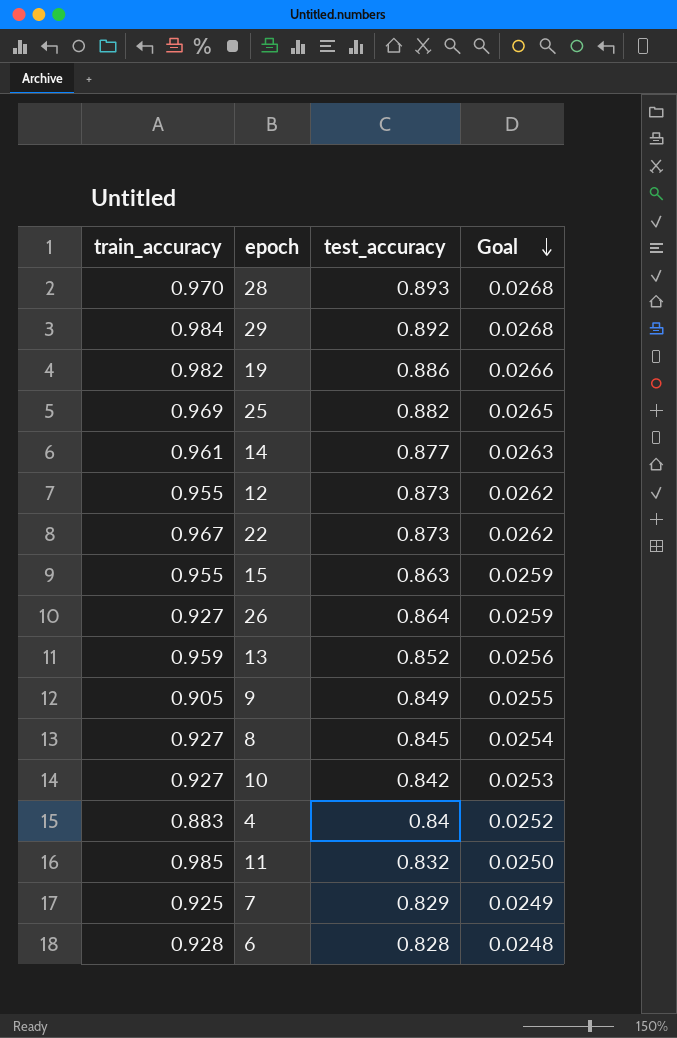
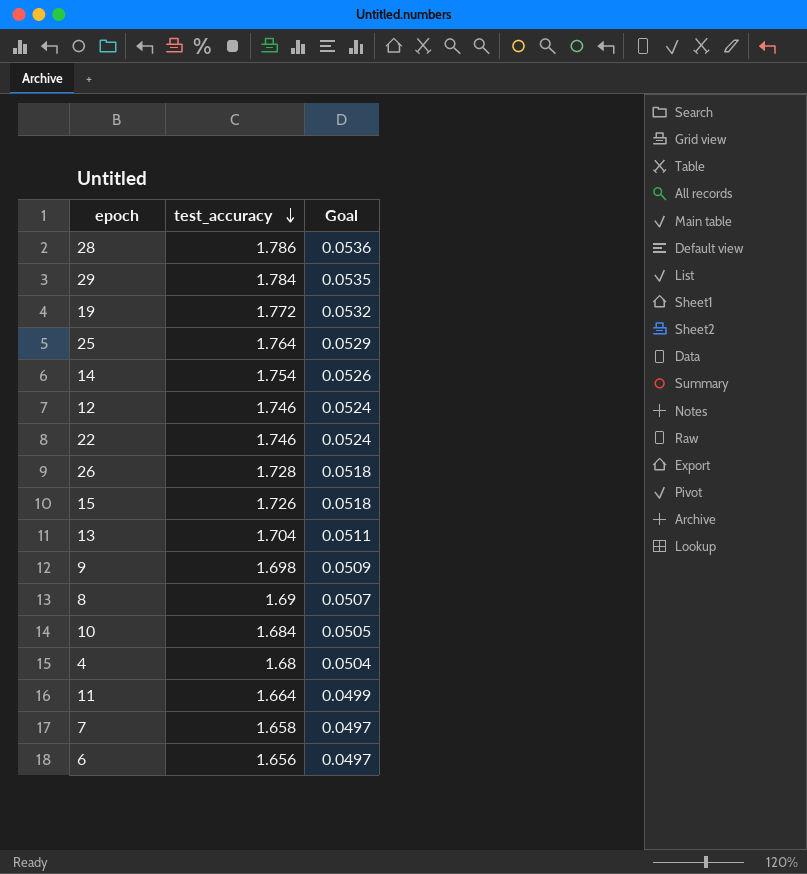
row order: Goal descending -> test_accuracy descending
column train_accuracy | position: 1 -> none
28 | test_accuracy: 0.893 -> 1.786
28 | Goal: 0.0268 -> 0.0536
29 | test_accuracy: 0.892 -> 1.784
29 | Goal: 0.0268 -> 0.0535
19 | test_accuracy: 0.886 -> 1.772
19 | Goal: 0.0266 -> 0.0532
25 | test_accuracy: 0.882 -> 1.764
25 | Goal: 0.0265 -> 0.0529
14 | test_accuracy: 0.877 -> 1.754
14 | Goal: 0.0263 -> 0.0526
12 | test_accuracy: 0.873 -> 1.746
12 | Goal: 0.0262 -> 0.0524
22 | test_accuracy: 0.873 -> 1.746
22 | Goal: 0.0262 -> 0.0524
26 | test_accuracy: 0.864 -> 1.728
26 | Goal: 0.0259 -> 0.0518
15 | test_accuracy: 0.863 -> 1.726
15 | Goal: 0.0259 -> 0.0518
13 | test_accuracy: 0.852 -> 1.704
13 | Goal: 0.0256 -> 0.0511
9 | test_accuracy: 0.849 -> 1.698
9 | Goal: 0.0255 -> 0.0509
8 | test_accuracy: 0.845 -> 1.69
8 | Goal: 0.0254 -> 0.0507
10 | test_accuracy: 0.842 -> 1.684
10 | Goal: 0.0253 -> 0.0505
4 | test_accuracy: 0.84 -> 1.68
4 | Goal: 0.0252 -> 0.0504
11 | test_accuracy: 0.832 -> 1.664
11 | Goal: 0.0250 -> 0.0499
7 | test_accuracy: 0.829 -> 1.658
7 | Goal: 0.0249 -> 0.0497
6 | test_accuracy: 0.828 -> 1.656
6 | Goal: 0.0248 -> 0.0497

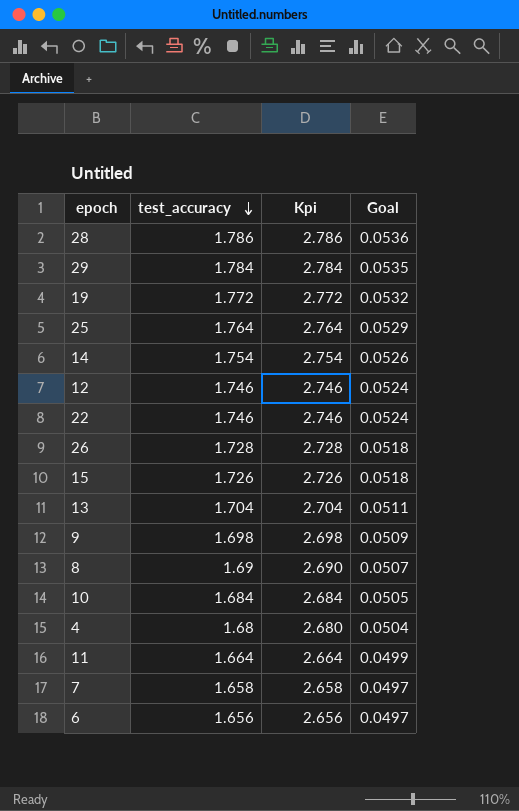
column Kpi | formula: none -> [test_accuracy] + 1

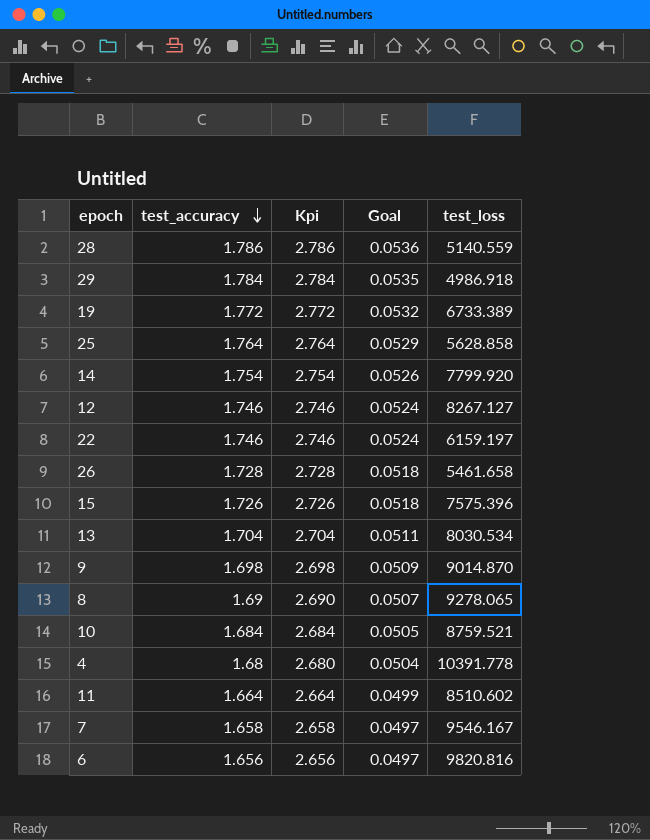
column test_loss | position: none -> 5

